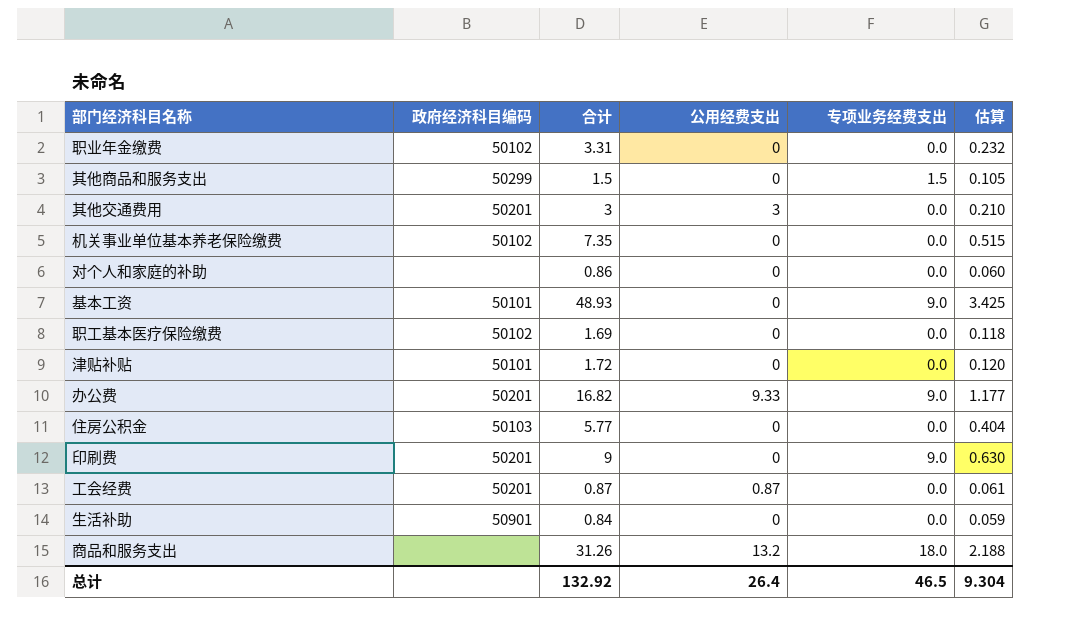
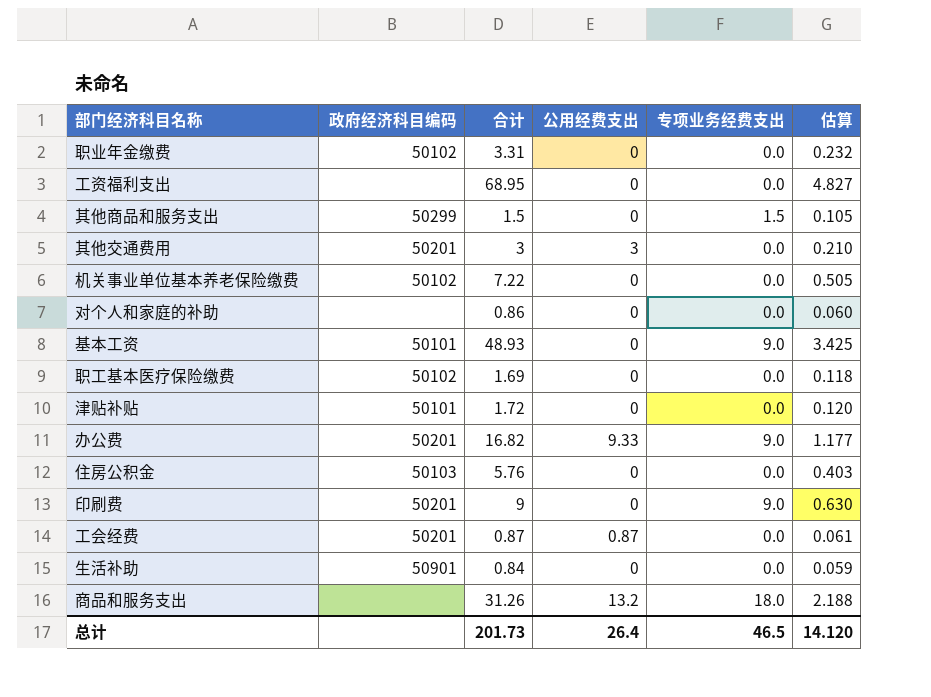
row 工资福利支出: none -> none | 68.95 | 0 | 0.0 | 4.827
机关事业单位基本养老保险缴费 | 合计: 7.35 -> 7.22
机关事业单位基本养老保险缴费 | 估算: 0.515 -> 0.505
住房公积金 | 合计: 5.77 -> 5.76
住房公积金 | 估算: 0.404 -> 0.403
总计 | 合计: 132.92 -> 201.73
总计 | 估算: 9.304 -> 14.120

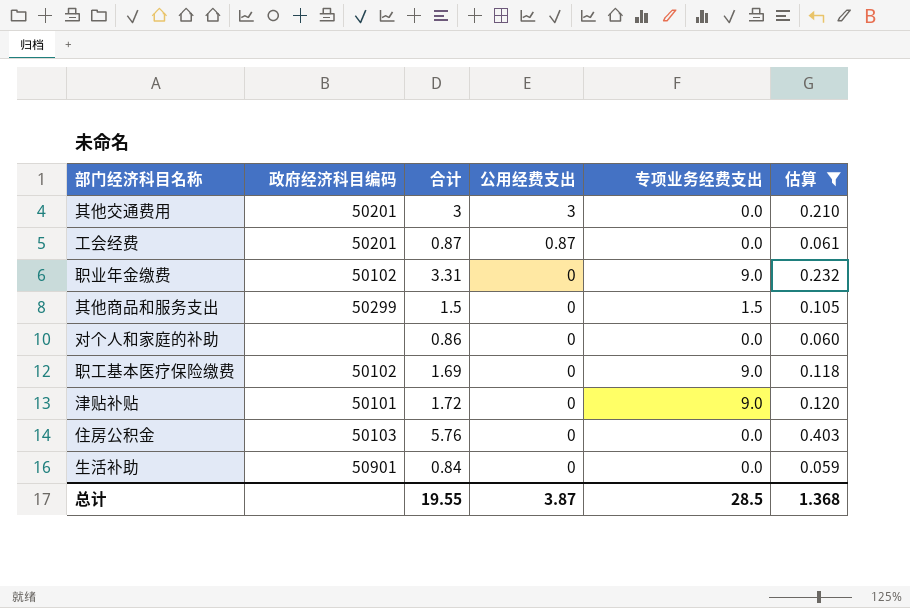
filter: none -> 估算 <= 0.403
row order: none -> 公用经费支出 descending
职业年金缴费 | 专项业务经费支出: 0.0 -> 9.0
职工基本医疗保险缴费 | 专项业务经费支出: 0.0 -> 9.0
津贴补贴 | 专项业务经费支出: 0.0 -> 9.0
总计 | 合计: 201.73 -> 19.55
总计 | 公用经费支出: 26.4 -> 3.87
总计 | 专项业务经费支出: 46.5 -> 28.5
总计 | 估算: 14.120 -> 1.368

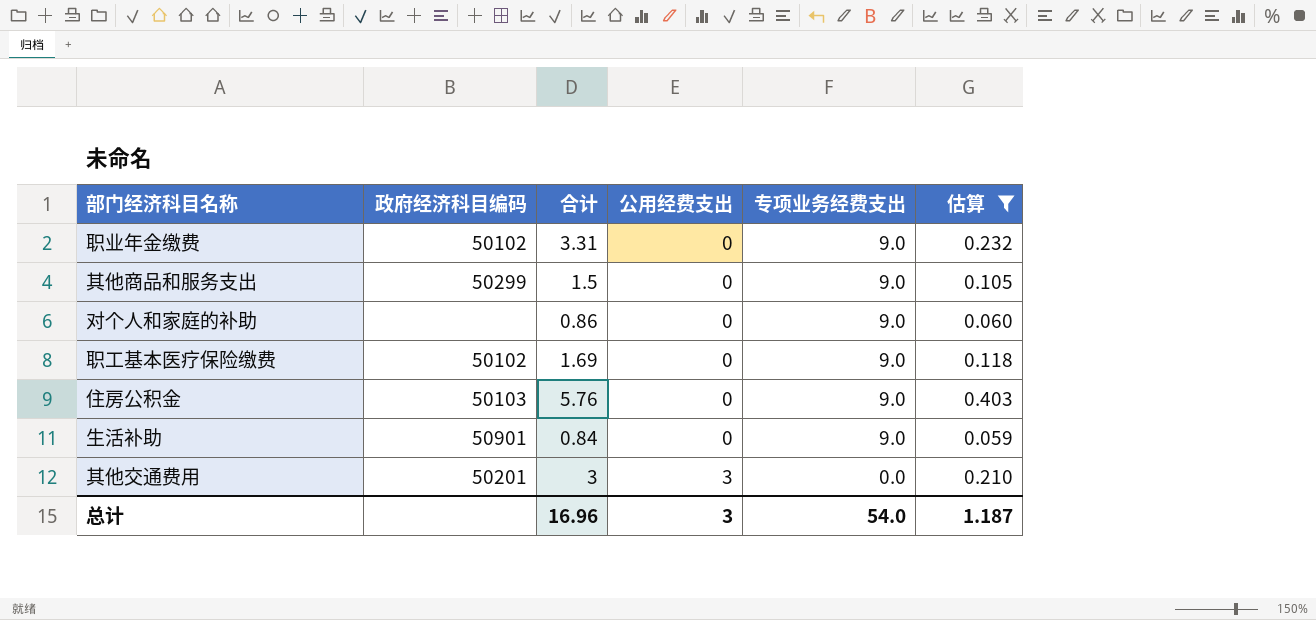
row order: 公用经费支出 descending -> 公用经费支出 ascending
row 工会经费: 50201 | 0.87 | 0.87 | 0.0 | 0.061 -> none
row 津贴补贴: 50101 | 1.72 | 0 | 9.0 | 0.120 -> none
其他商品和服务支出 | 专项业务经费支出: 1.5 -> 9.0
对个人和家庭的补助 | 专项业务经费支出: 0.0 -> 9.0
住房公积金 | 专项业务经费支出: 0.0 -> 9.0
生活补助 | 专项业务经费支出: 0.0 -> 9.0
总计 | 合计: 19.55 -> 16.96
总计 | 公用经费支出: 3.87 -> 3
总计 | 专项业务经费支出: 28.5 -> 54.0
总计 | 估算: 1.368 -> 1.187

